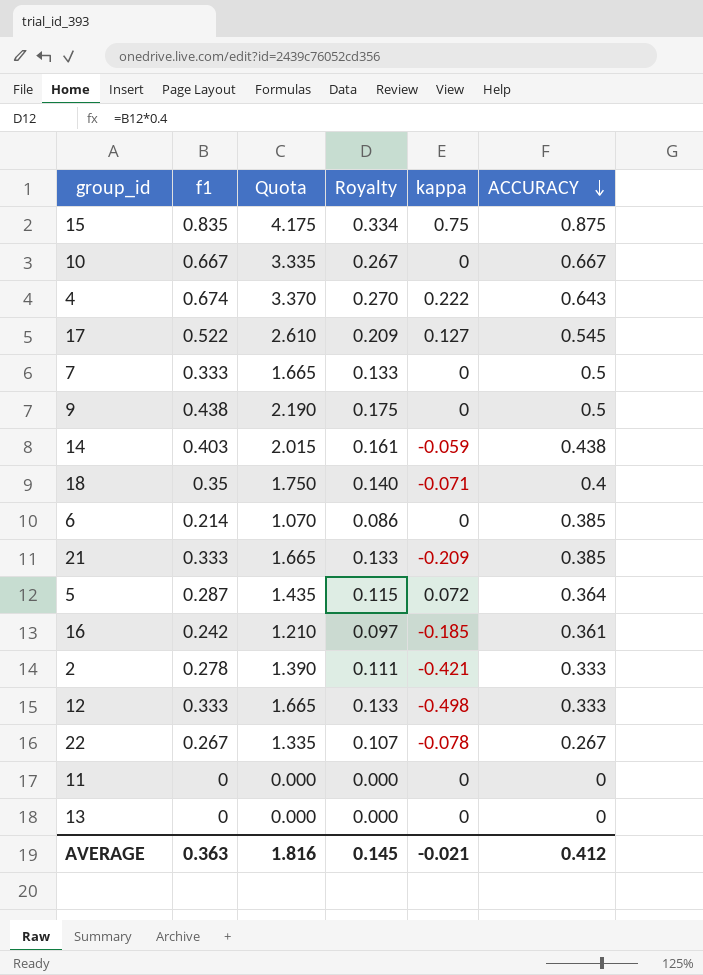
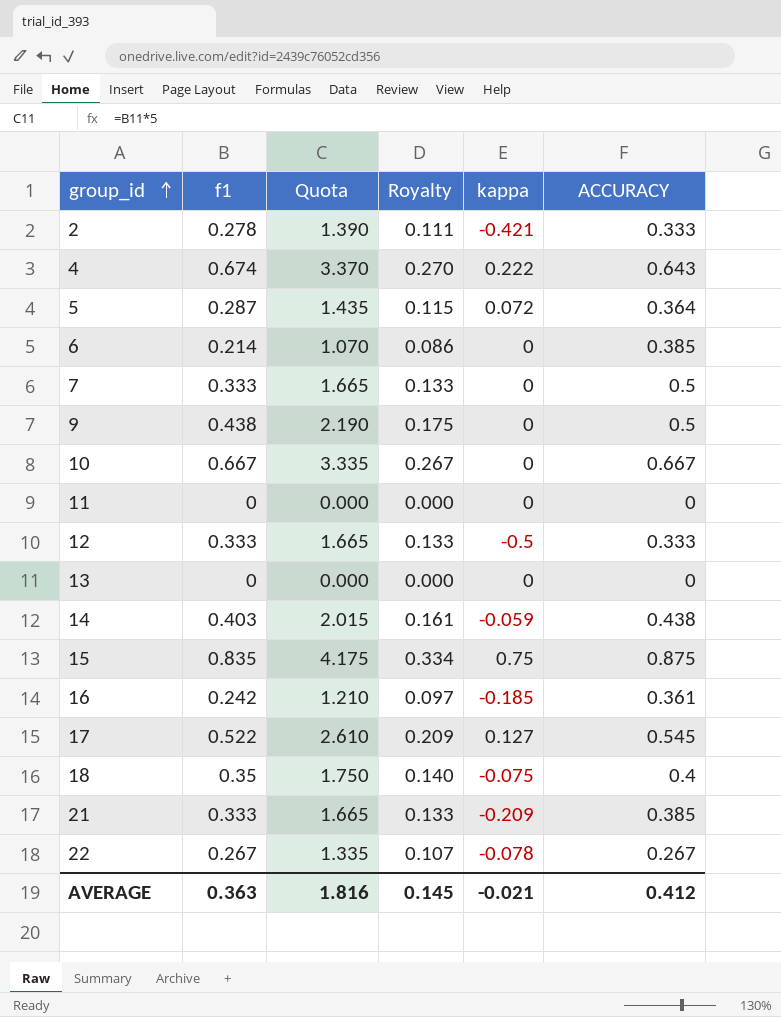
row order: ACCURACY descending -> group_id ascending
12 | kappa: -0.498 -> -0.5
18 | kappa: -0.071 -> -0.075

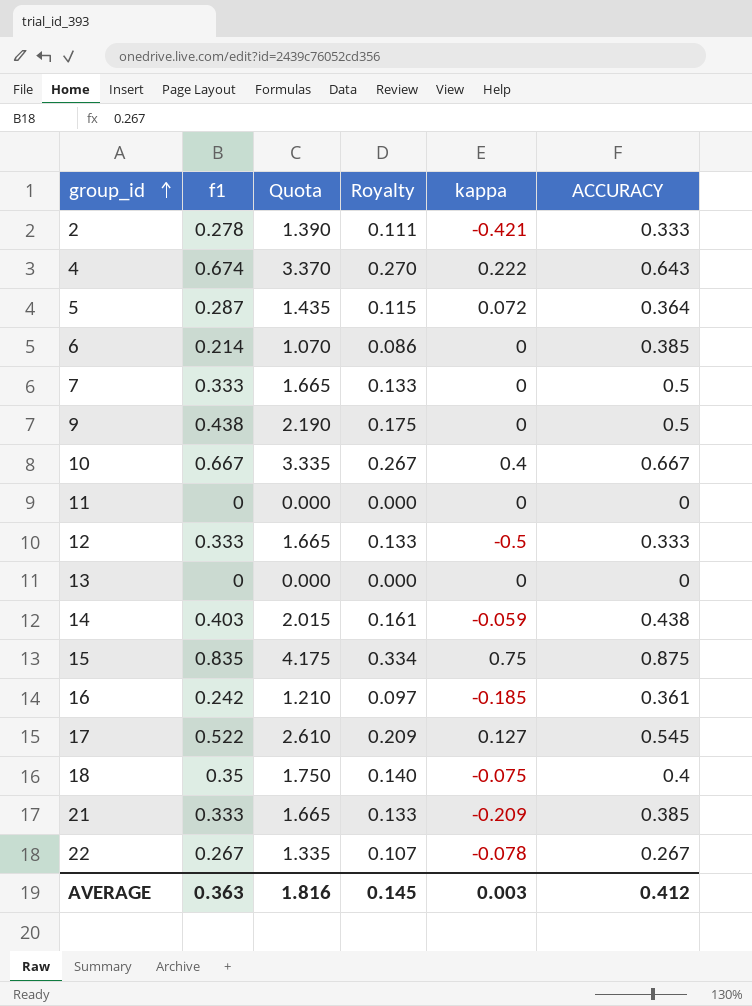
10 | kappa: 0 -> 0.4
AVERAGE | kappa: -0.021 -> 0.003

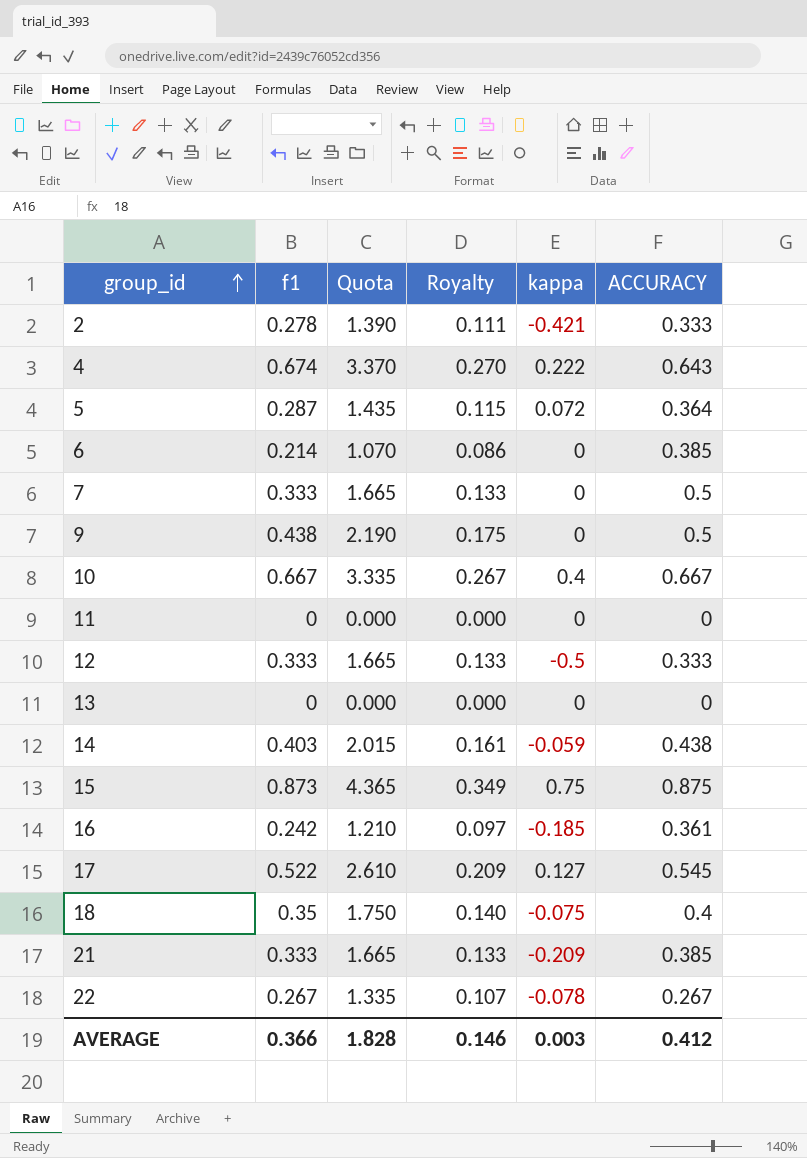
15 | f1: 0.835 -> 0.873
15 | Quota: 4.175 -> 4.365
15 | Royalty: 0.334 -> 0.349
AVERAGE | f1: 0.363 -> 0.366
AVERAGE | Quota: 1.816 -> 1.828
AVERAGE | Royalty: 0.145 -> 0.146

